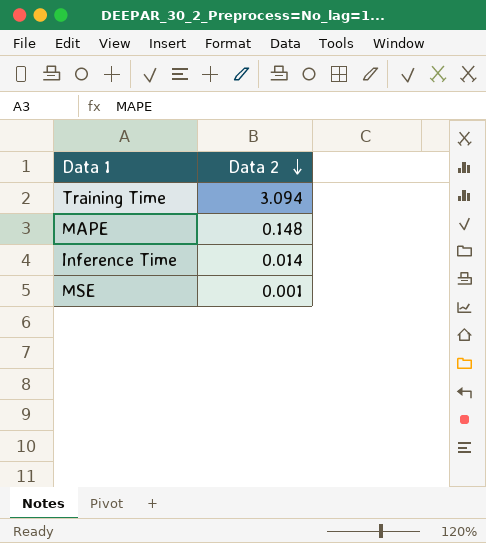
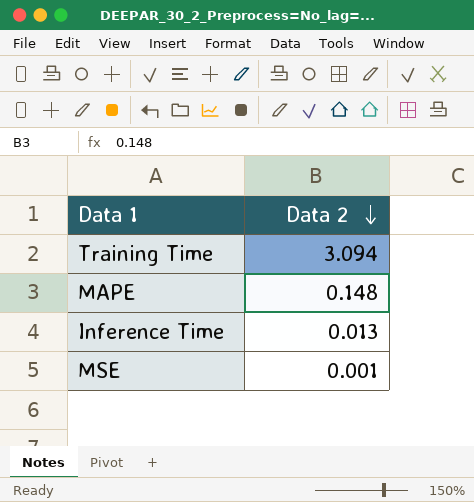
Inference Time | Data 2: 0.014 -> 0.013

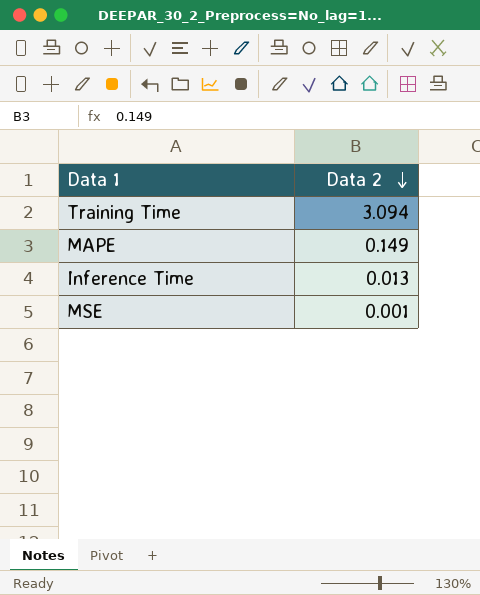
MAPE | Data 2: 0.148 -> 0.149

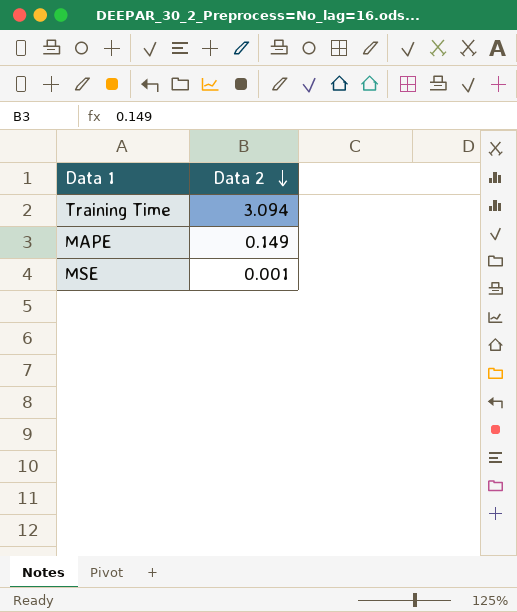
row Inference Time: 0.013 -> none

